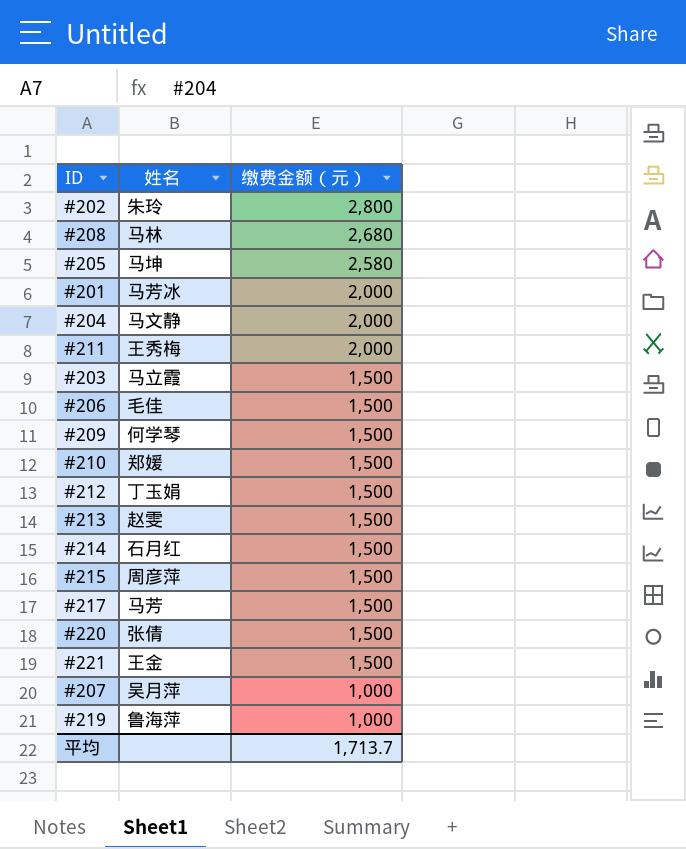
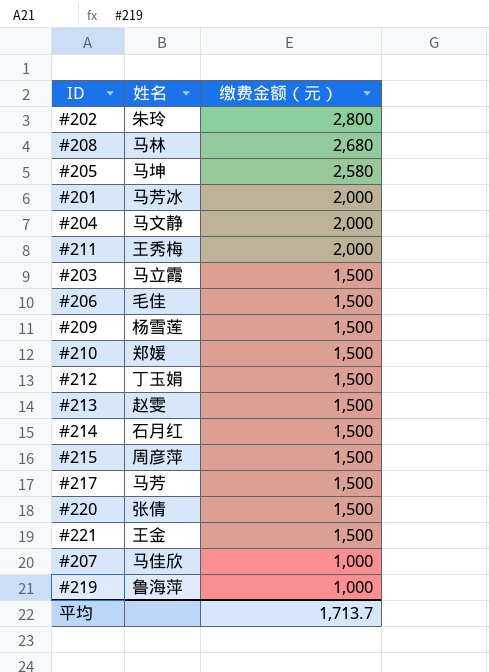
#209 | 姓名: 何学琴 -> 杨雪莲
#207 | 姓名: 吴月萍 -> 马佳欣

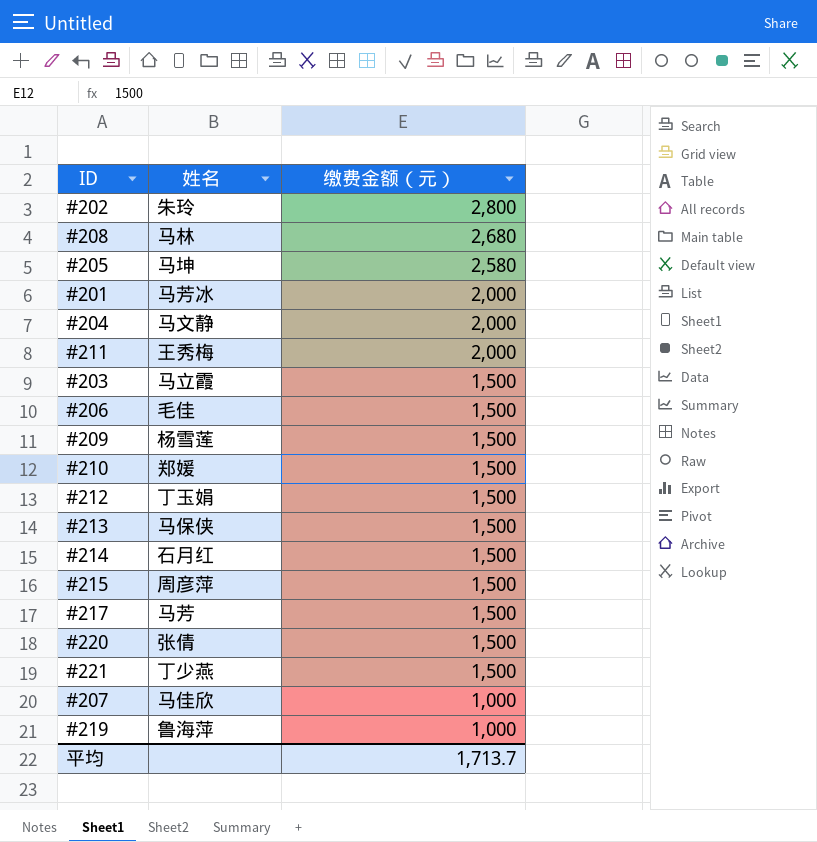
#213 | 姓名: 赵雯 -> 马保侠
#221 | 姓名: 王金 -> 丁少燕

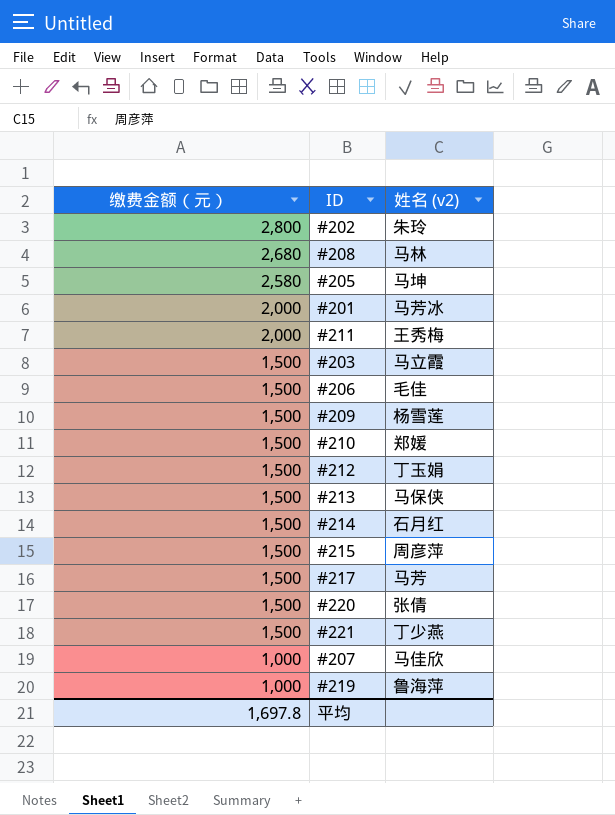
column 缴费金额（元） | position: 3 -> 1
column name: 姓名 -> 姓名 (v2)
row #204: 马文静 | 2,000 -> none
平均 | 缴费金额（元）: 1,713.7 -> 1,697.8

